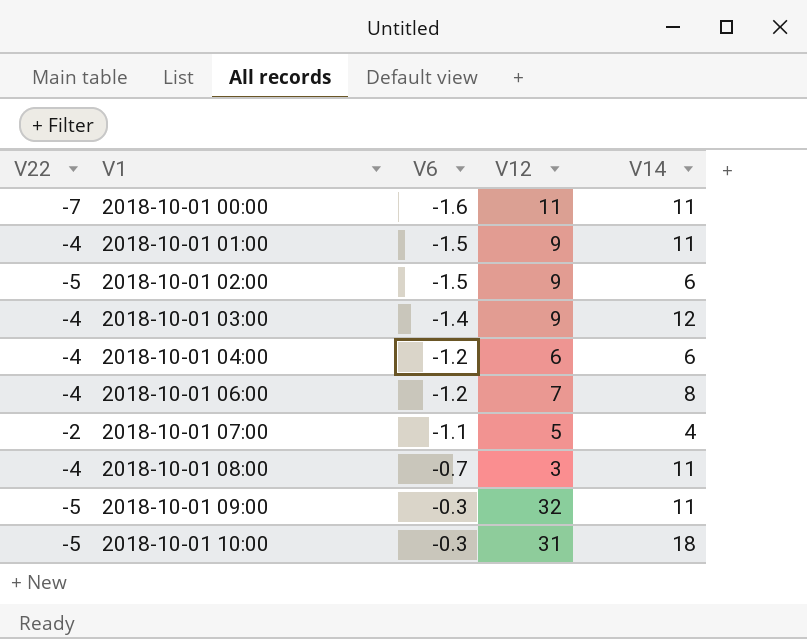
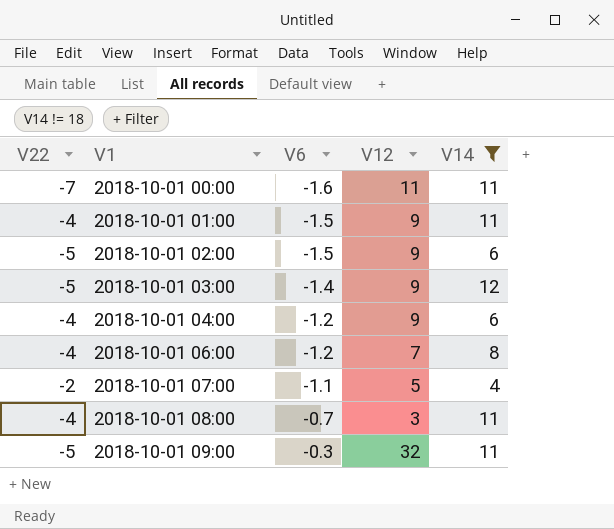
filter: none -> V14 != 18
2018-10-01 03:00 | V22: -4 -> -5
2018-10-01 04:00 | V12: 6 -> 9

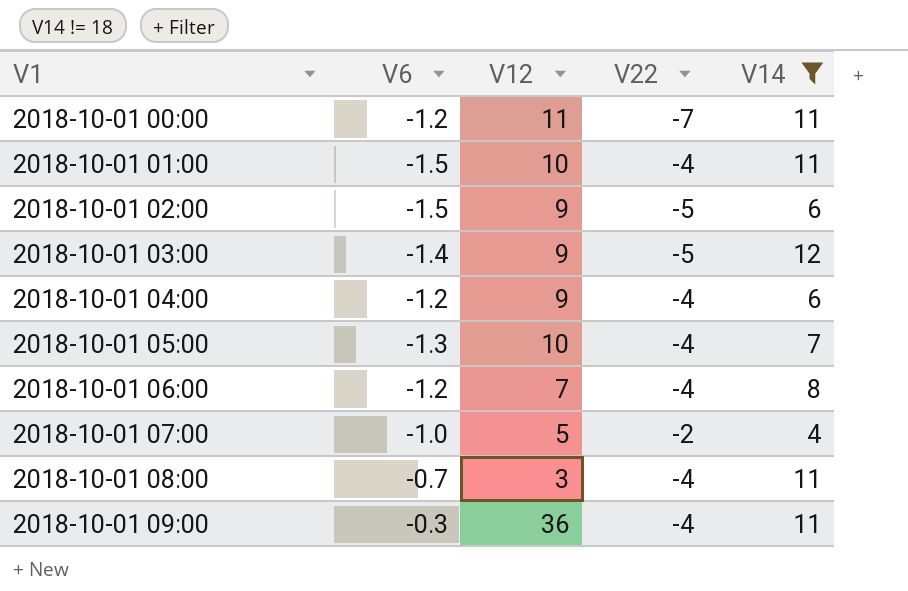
column V22 | position: 1 -> 4
2018-10-01 00:00 | V6: -1.6 -> -1.2
2018-10-01 01:00 | V12: 9 -> 10
row 2018-10-01 05:00: none -> -1.3 | 10 | -4 | 7
2018-10-01 07:00 | V6: -1.1 -> -1.0
2018-10-01 09:00 | V12: 32 -> 36
2018-10-01 09:00 | V22: -5 -> -4

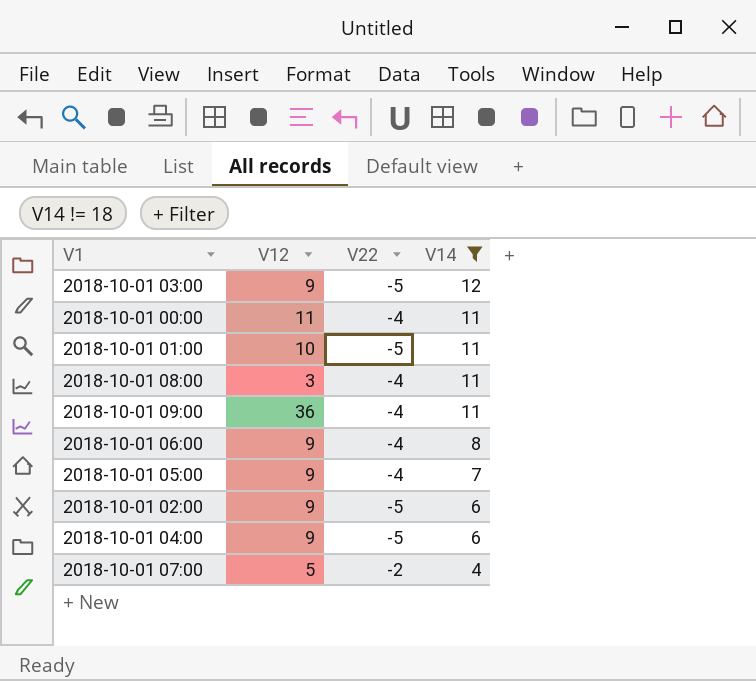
row order: V1 ascending -> V14 descending
column V6 | position: 2 -> none
2018-10-01 00:00 | V22: -7 -> -4
2018-10-01 01:00 | V22: -4 -> -5
2018-10-01 06:00 | V12: 7 -> 9
2018-10-01 05:00 | V12: 10 -> 9
2018-10-01 04:00 | V22: -4 -> -5

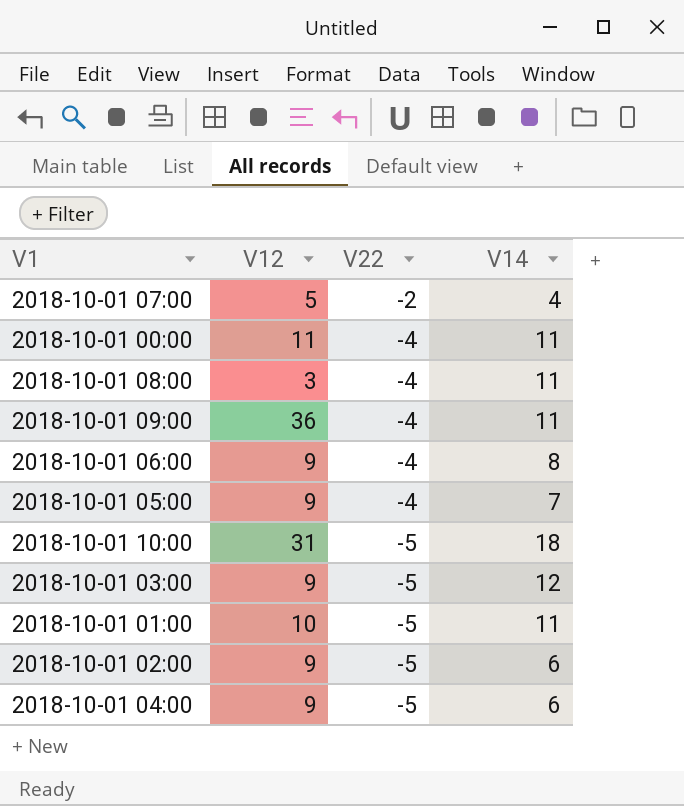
filter: V14 != 18 -> none
row order: V14 descending -> V22 descending

